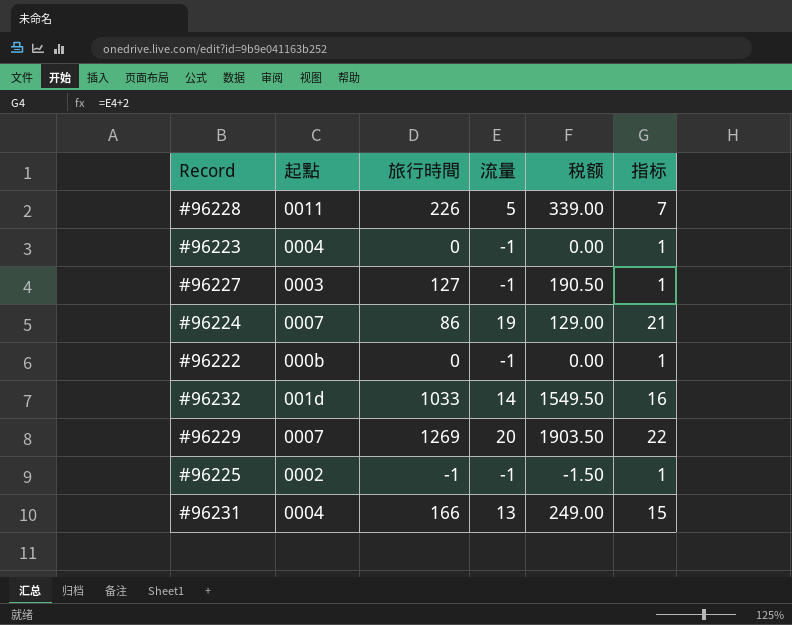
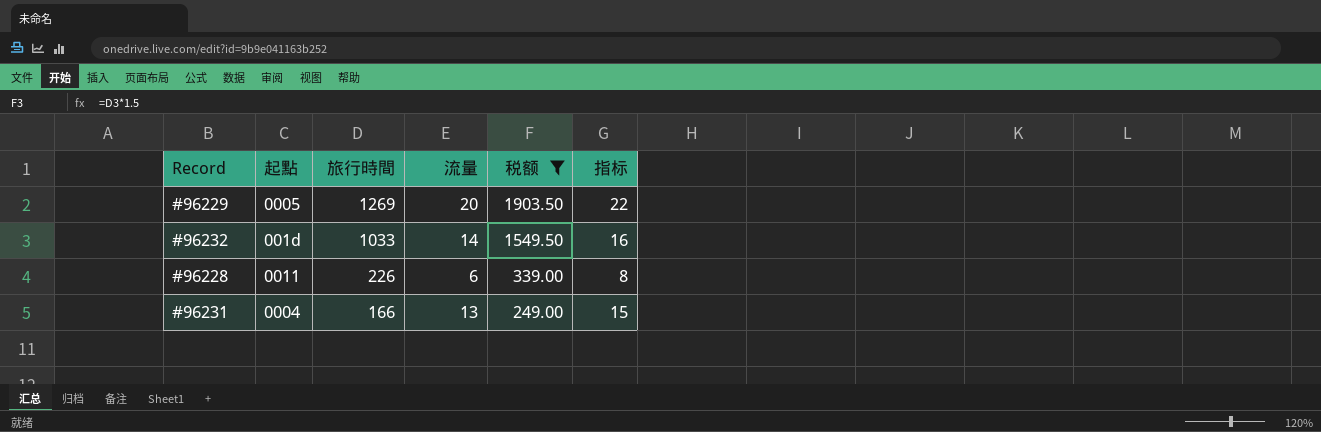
filter: none -> 税额 >= 249.00
row order: none -> 旅行時間 descending
#96229 | 起點: 0007 -> 0005
#96228 | 流量: 5 -> 6
#96228 | 指标: 7 -> 8

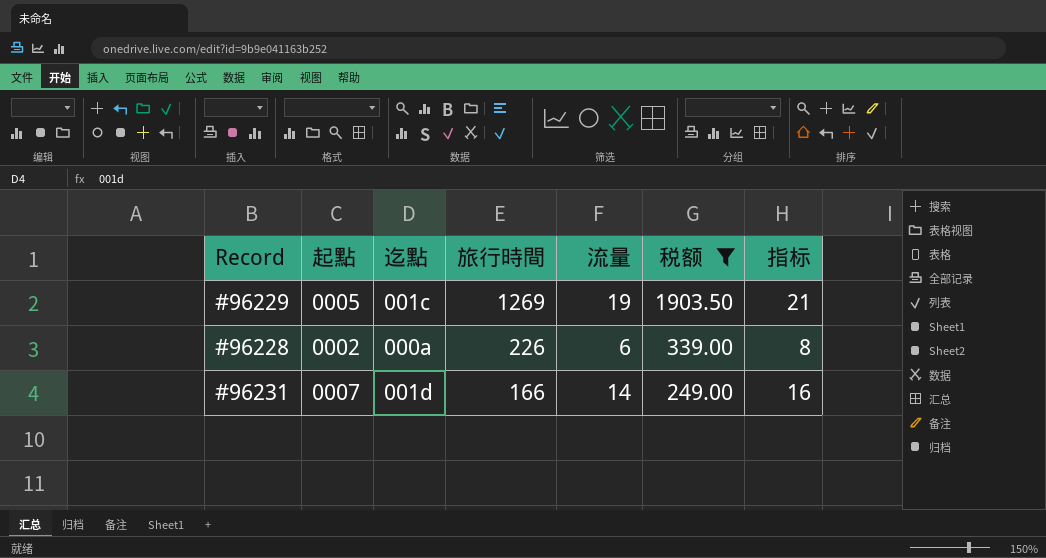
column 迄點 | position: none -> 3
row #96232: 001d | 1033 | 14 | 1549.50 | 16 -> none
#96229 | 流量: 20 -> 19
#96229 | 指标: 22 -> 21
#96228 | 起點: 0011 -> 0002
#96231 | 起點: 0004 -> 0007
#96231 | 流量: 13 -> 14
#96231 | 指标: 15 -> 16

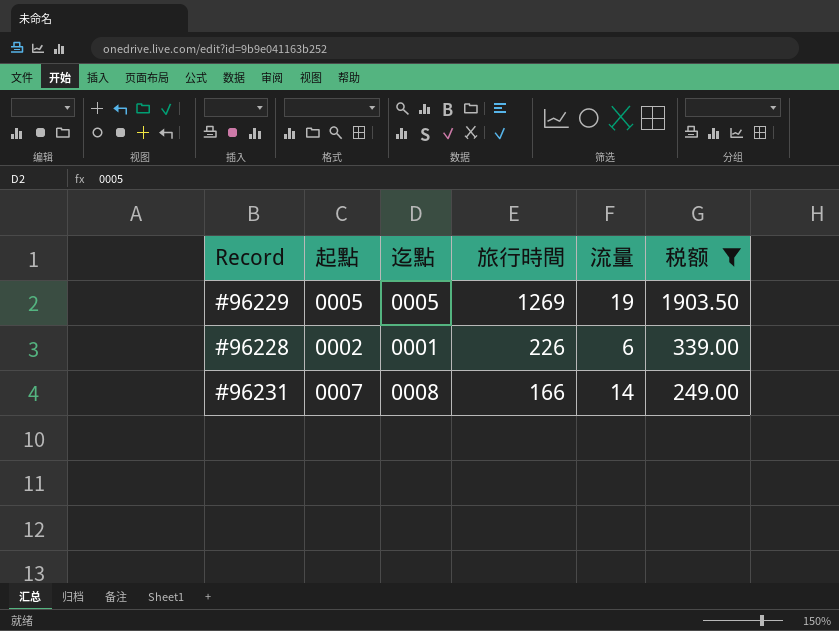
column 指标 | formula: [流量] + 2 -> none
#96229 | 迄點: 001c -> 0005
#96228 | 迄點: 000a -> 0001
#96231 | 迄點: 001d -> 0008

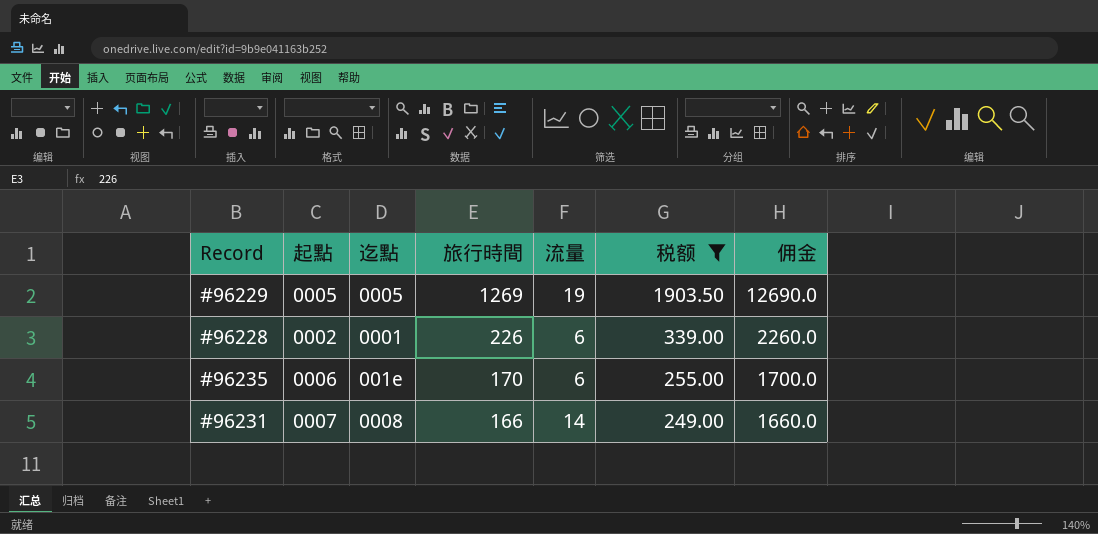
column 佣金 | formula: none -> [旅行時間] * 10
row #96235: none -> 0006 | 001e | 170 | 6 | 255.00 | 1700.0

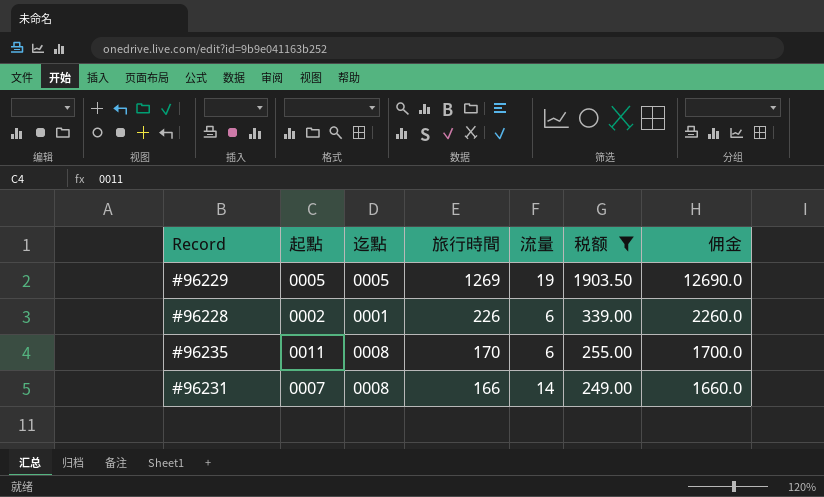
#96235 | 起點: 0006 -> 0011
#96235 | 迄點: 001e -> 0008

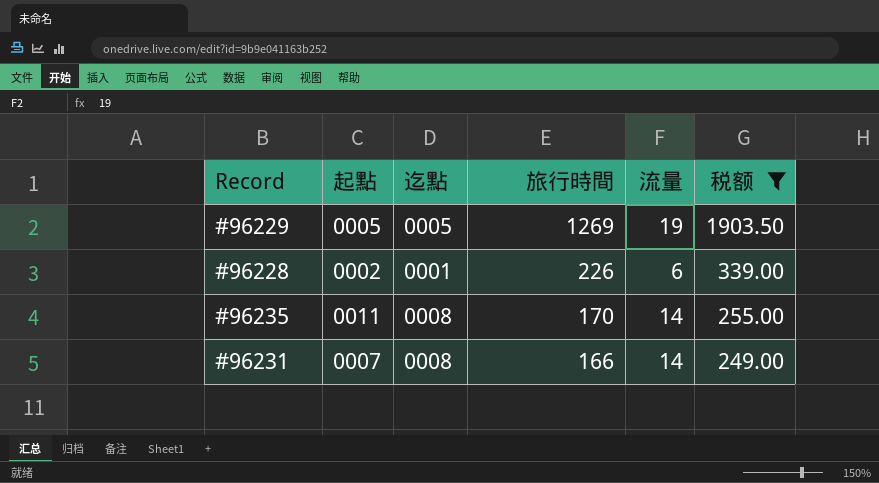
column 佣金 | formula: [旅行時間] * 10 -> none
#96235 | 流量: 6 -> 14

